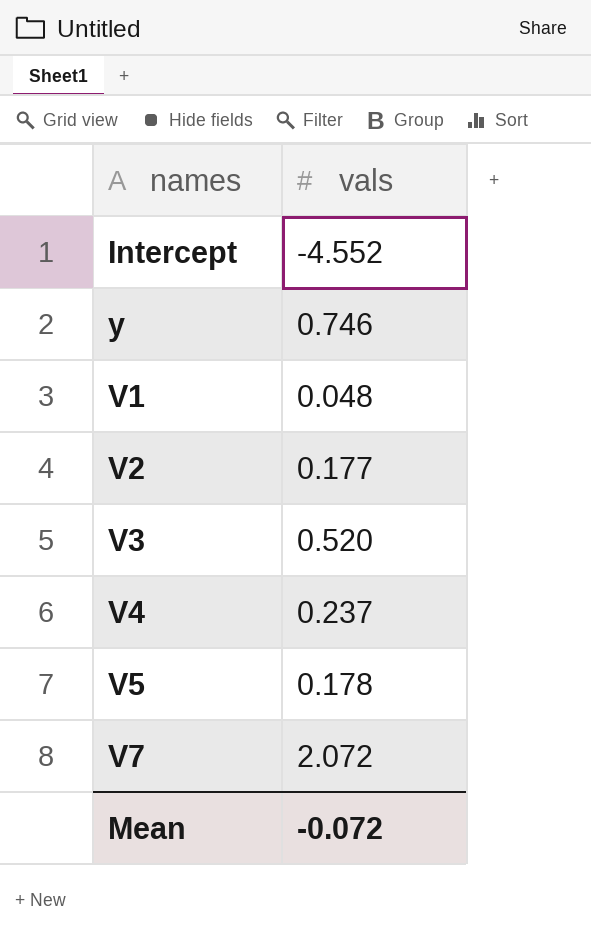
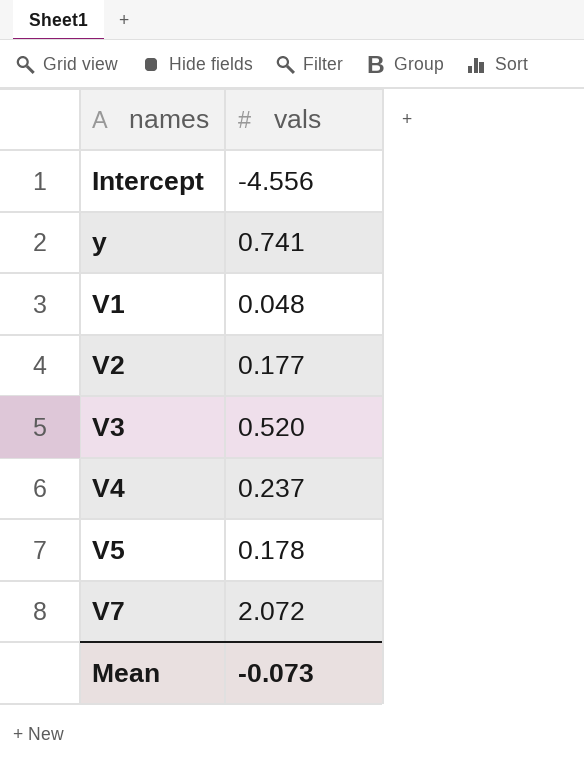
Intercept | vals: -4.552 -> -4.556
y | vals: 0.746 -> 0.741
Mean | vals: -0.072 -> -0.073

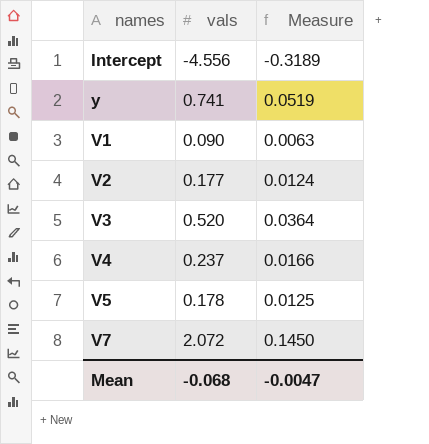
column Measure | formula: none -> [vals] * 0.07
V1 | vals: 0.048 -> 0.090
Mean | vals: -0.073 -> -0.068

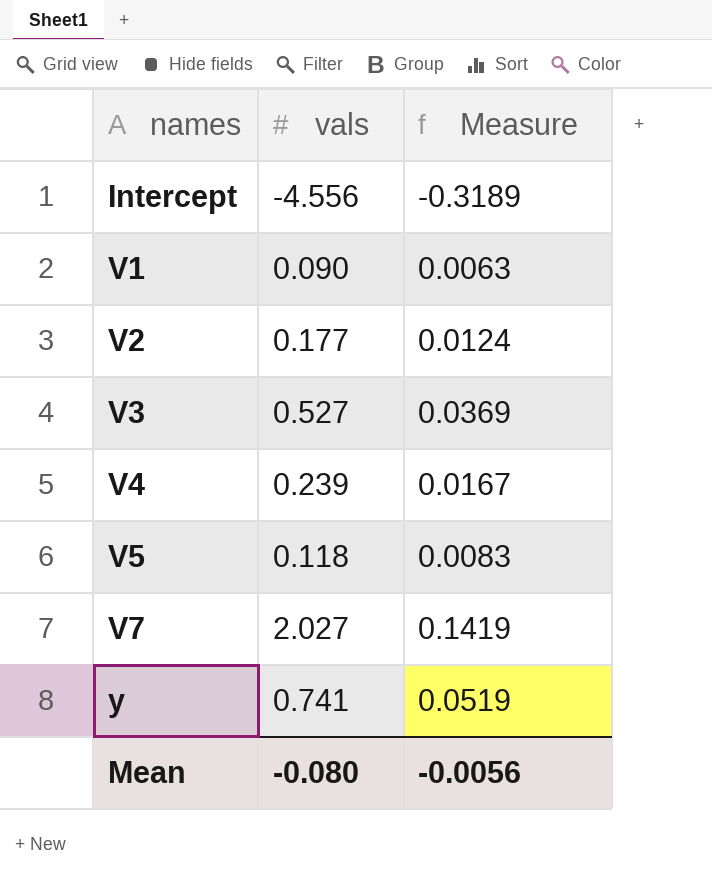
row order: none -> names ascending
V3 | vals: 0.520 -> 0.527
V3 | Measure: 0.0364 -> 0.0369
V4 | vals: 0.237 -> 0.239
V4 | Measure: 0.0166 -> 0.0167
V5 | vals: 0.178 -> 0.118
V5 | Measure: 0.0125 -> 0.0083
V7 | vals: 2.072 -> 2.027
V7 | Measure: 0.1450 -> 0.1419
Mean | vals: -0.068 -> -0.080
Mean | Measure: -0.0047 -> -0.0056

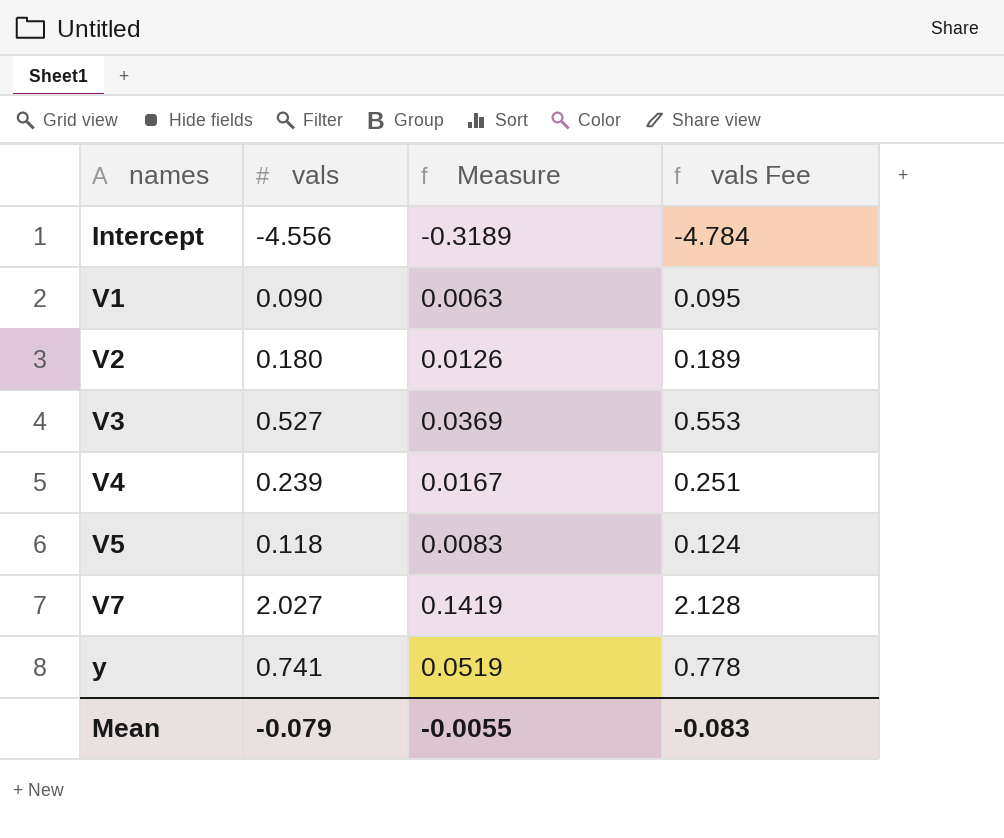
column vals Fee | formula: none -> [vals] * 1.05
V2 | vals: 0.177 -> 0.180
V2 | Measure: 0.0124 -> 0.0126
Mean | vals: -0.080 -> -0.079
Mean | Measure: -0.0056 -> -0.0055

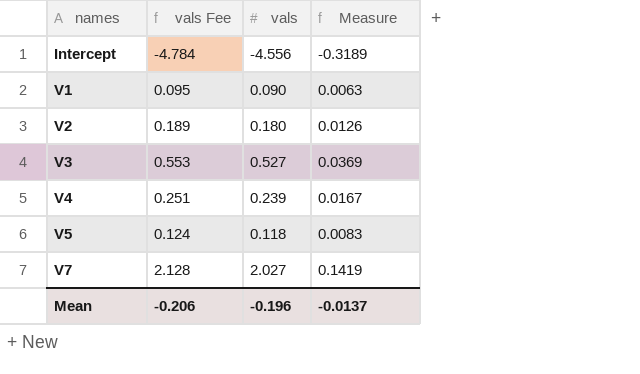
column vals Fee | position: 4 -> 2
row y: 0.741 | 0.0519 | 0.778 -> none
Mean | vals Fee: -0.083 -> -0.206
Mean | vals: -0.079 -> -0.196
Mean | Measure: -0.0055 -> -0.0137

